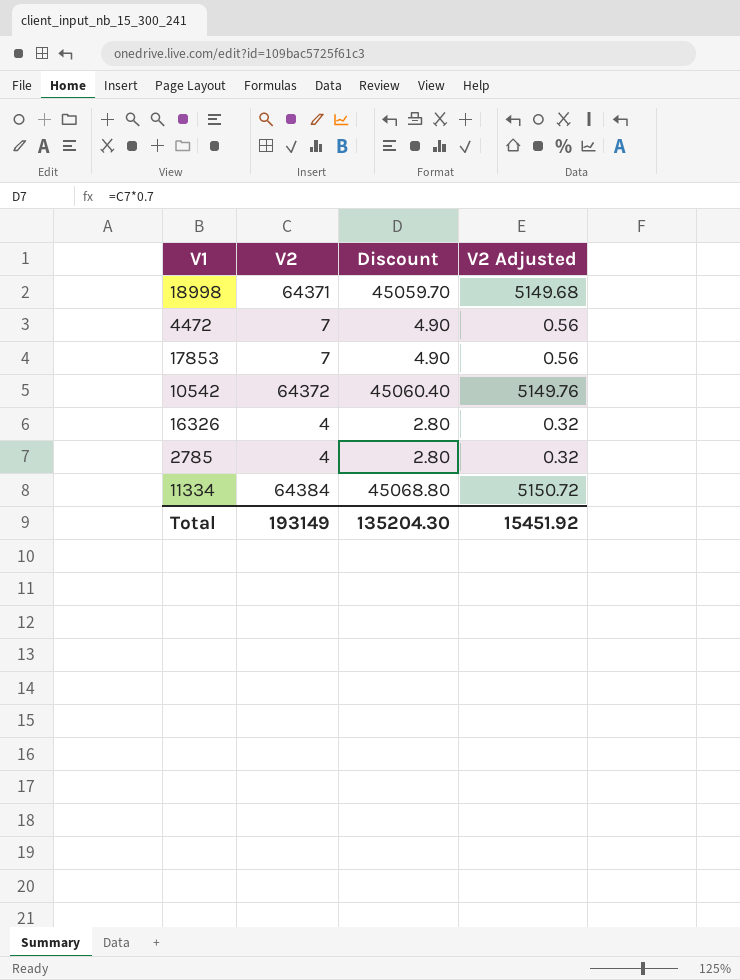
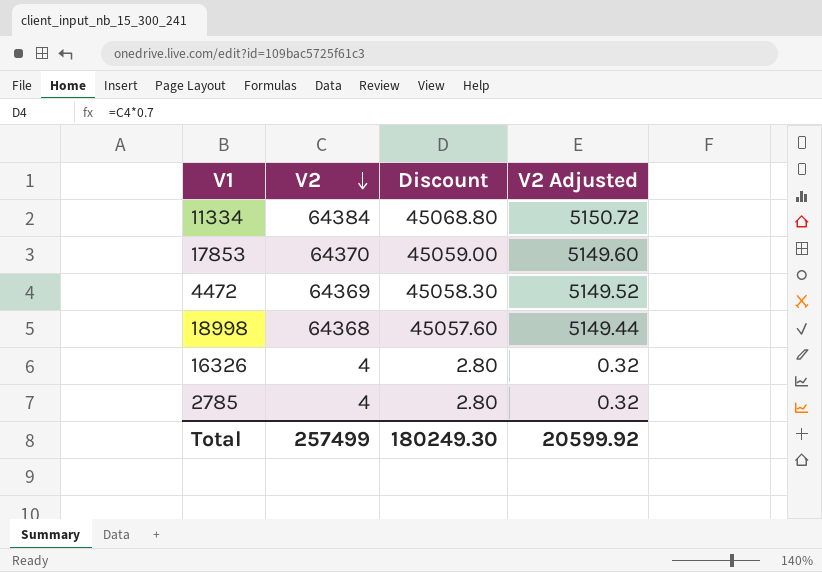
row order: none -> V2 descending
row 10542: 64372 | 45060.40 | 5149.76 -> none
17853 | V2: 7 -> 64370
17853 | Discount: 4.90 -> 45059.00
17853 | V2 Adjusted: 0.56 -> 5149.60
4472 | V2: 7 -> 64369
4472 | Discount: 4.90 -> 45058.30
4472 | V2 Adjusted: 0.56 -> 5149.52
18998 | V2: 64371 -> 64368
18998 | Discount: 45059.70 -> 45057.60
18998 | V2 Adjusted: 5149.68 -> 5149.44
Total | V2: 193149 -> 257499
Total | Discount: 135204.30 -> 180249.30
Total | V2 Adjusted: 15451.92 -> 20599.92

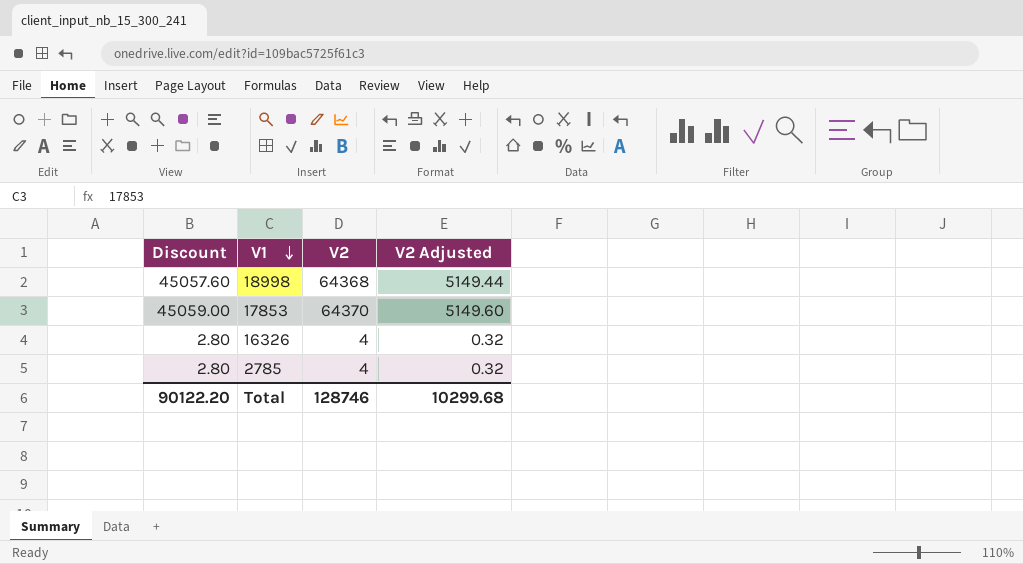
row order: V2 descending -> V1 descending
column Discount | position: 3 -> 1
row 11334: 64384 | 45068.80 | 5150.72 -> none
row 4472: 64369 | 45058.30 | 5149.52 -> none
Total | Discount: 180249.30 -> 90122.20
Total | V2: 257499 -> 128746
Total | V2 Adjusted: 20599.92 -> 10299.68

